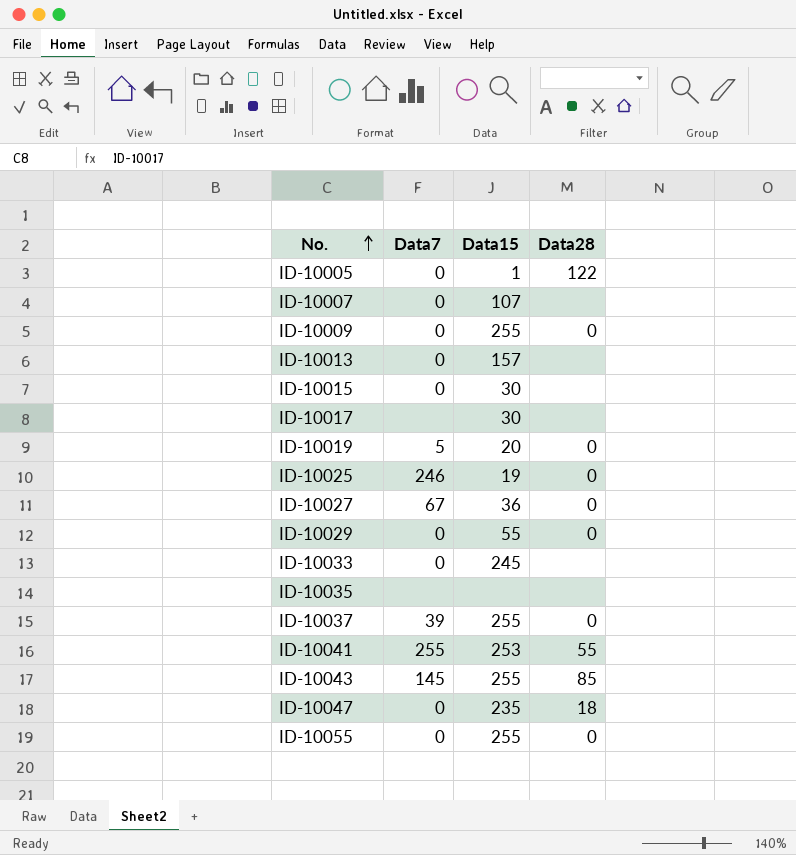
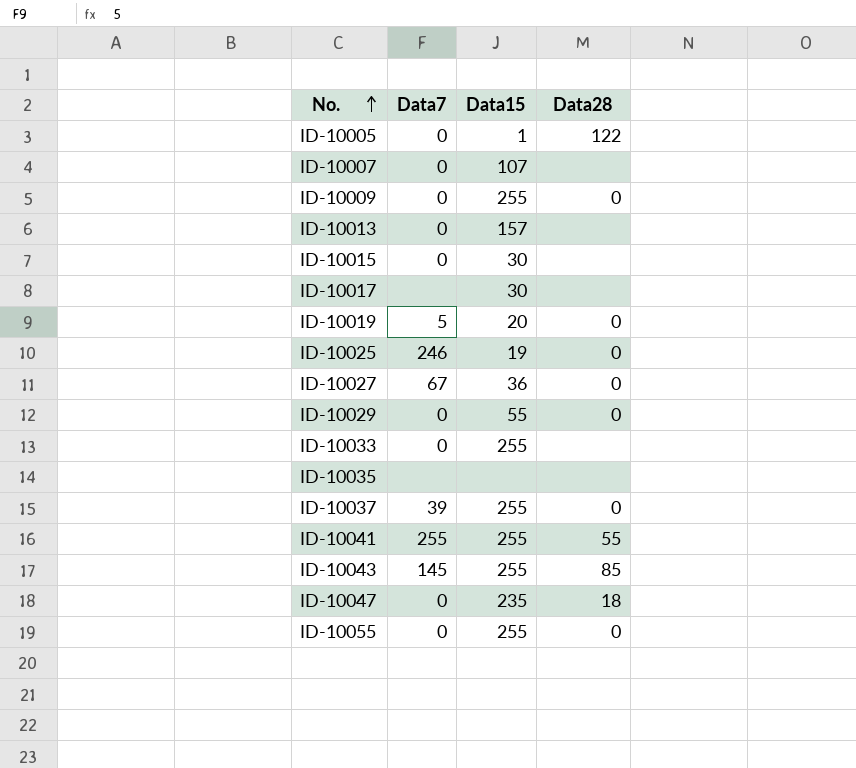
ID-10033 | Data15: 245 -> 255
ID-10041 | Data15: 253 -> 255

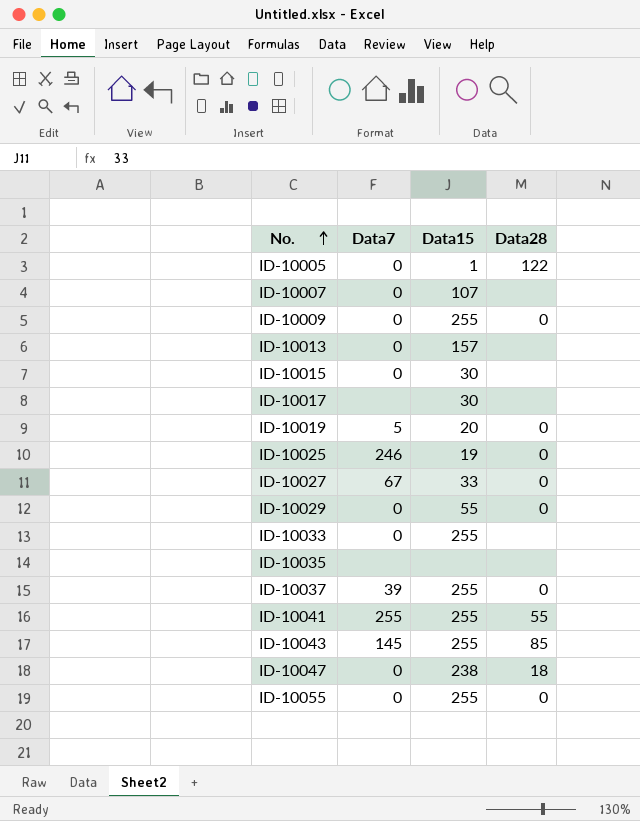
ID-10027 | Data15: 36 -> 33
ID-10047 | Data15: 235 -> 238

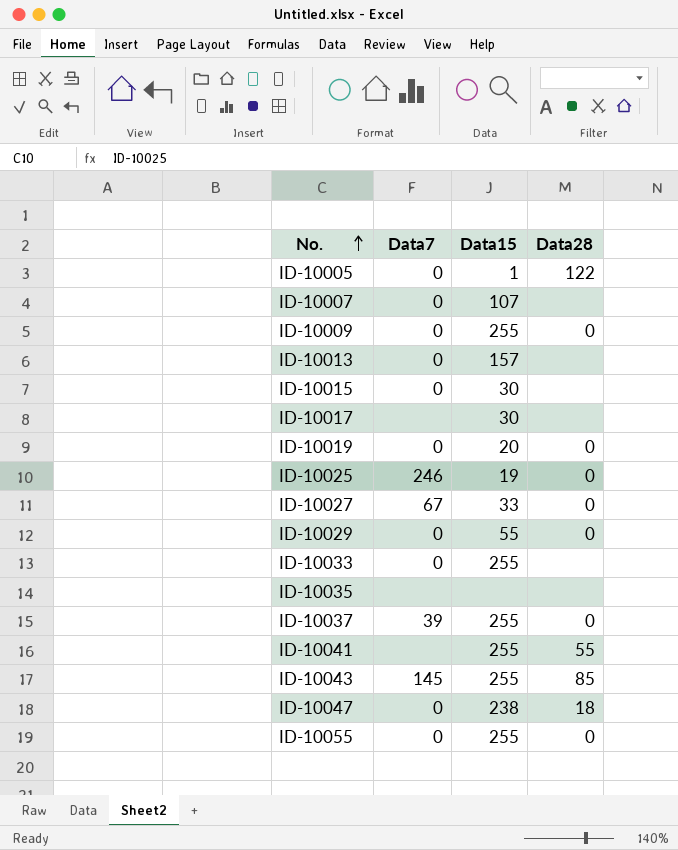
ID-10019 | Data7: 5 -> 0
ID-10041 | Data7: 255 -> none

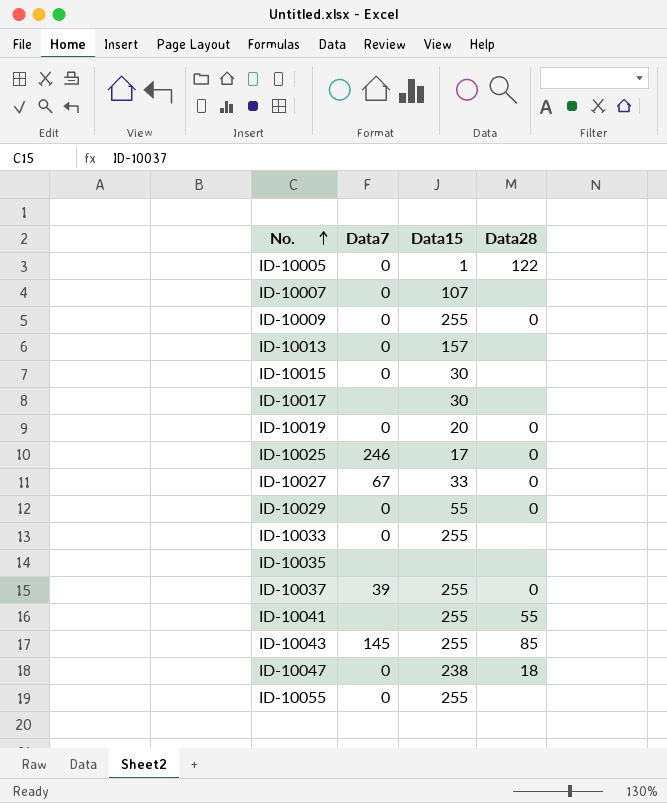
ID-10025 | Data15: 19 -> 17
ID-10055 | Data28: 0 -> none

